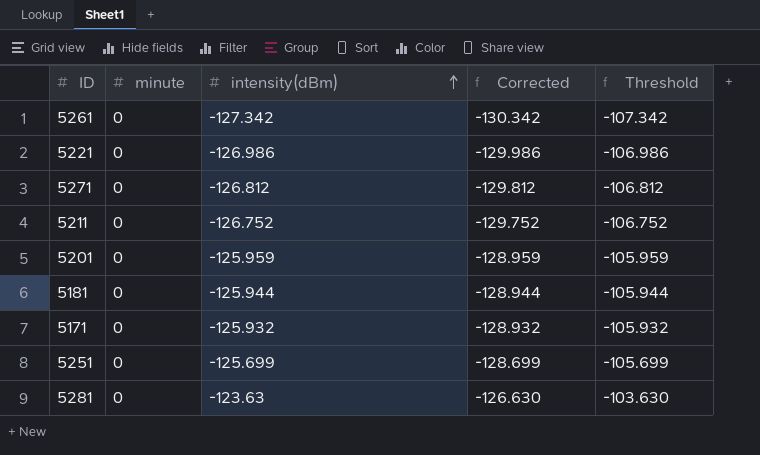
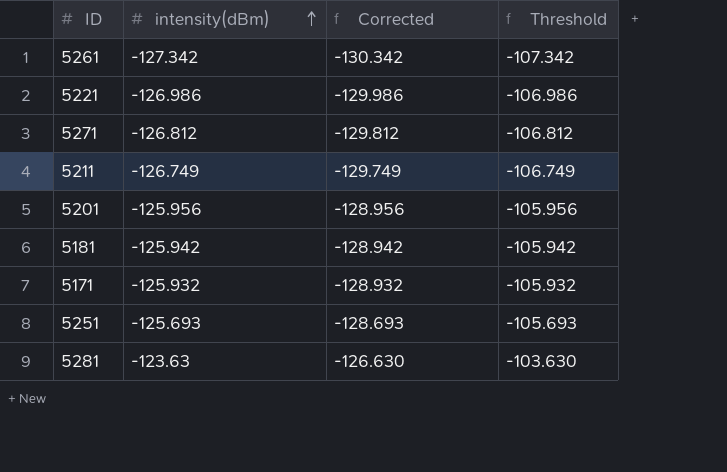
column minute | position: 2 -> none
5211 | intensity(dBm): -126.752 -> -126.749
5211 | Corrected: -129.752 -> -129.749
5211 | Threshold: -106.752 -> -106.749
5201 | intensity(dBm): -125.959 -> -125.956
5201 | Corrected: -128.959 -> -128.956
5201 | Threshold: -105.959 -> -105.956
5181 | intensity(dBm): -125.944 -> -125.942
5181 | Corrected: -128.944 -> -128.942
5181 | Threshold: -105.944 -> -105.942
5251 | intensity(dBm): -125.699 -> -125.693
5251 | Corrected: -128.699 -> -128.693
5251 | Threshold: -105.699 -> -105.693

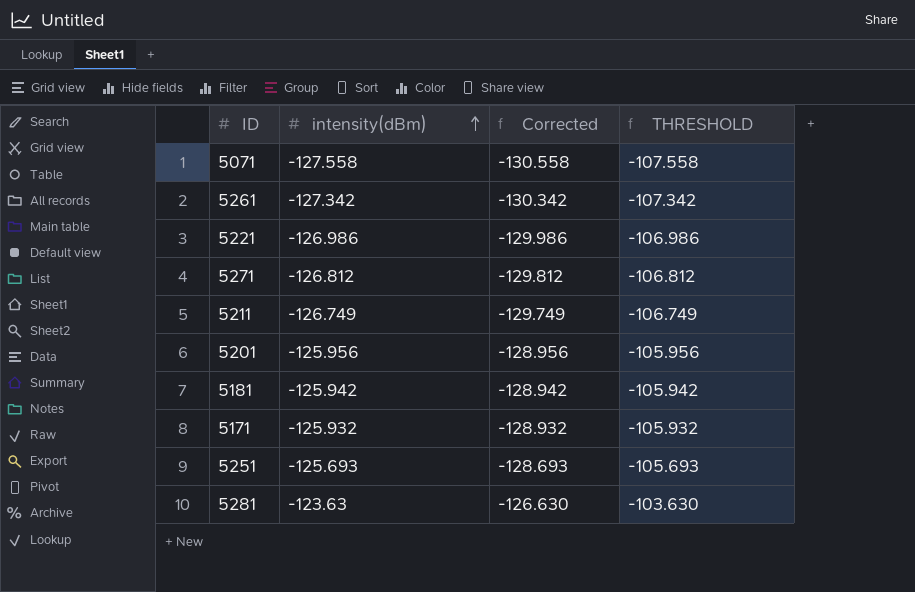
column name: Threshold -> THRESHOLD
row 5071: none -> -127.558 | -130.558 | -107.558

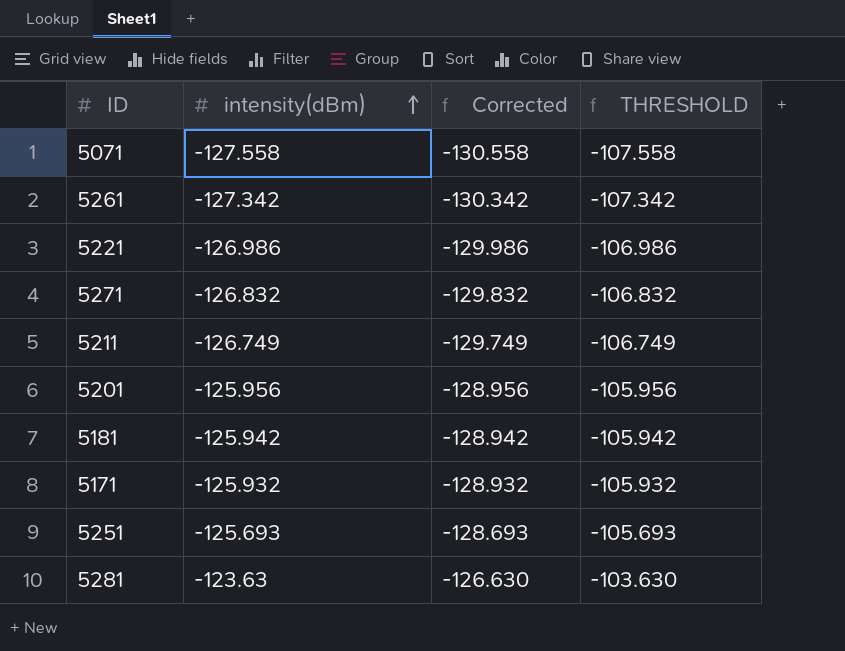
5271 | intensity(dBm): -126.812 -> -126.832
5271 | Corrected: -129.812 -> -129.832
5271 | THRESHOLD: -106.812 -> -106.832

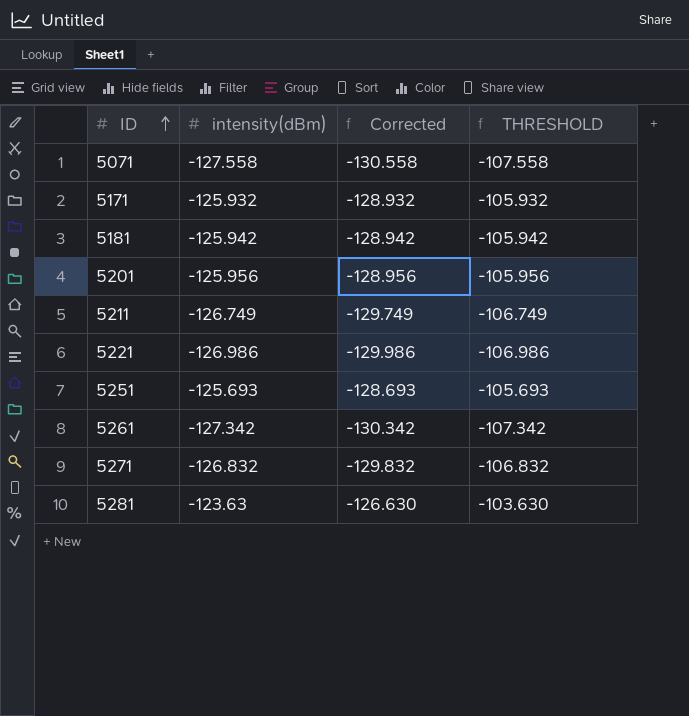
row order: intensity(dBm) ascending -> ID ascending

